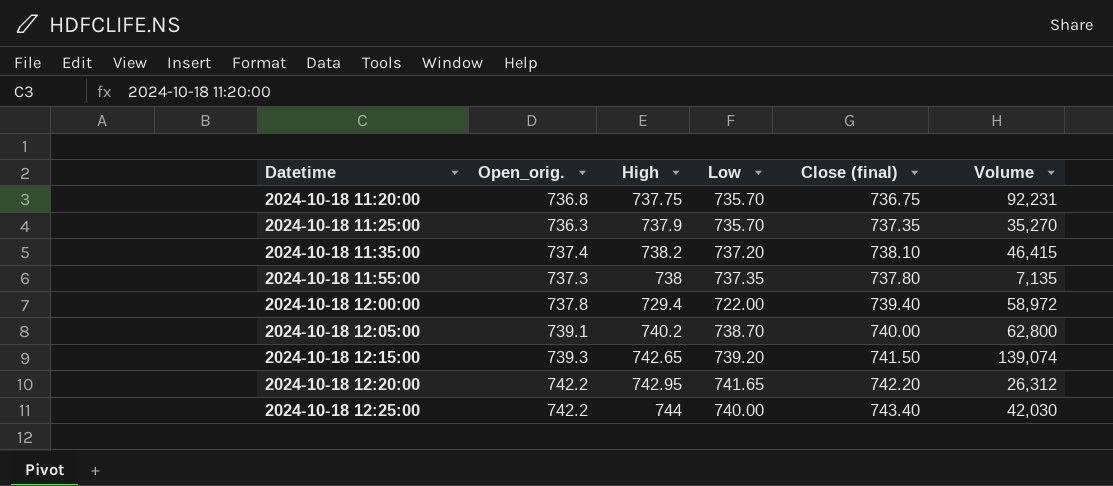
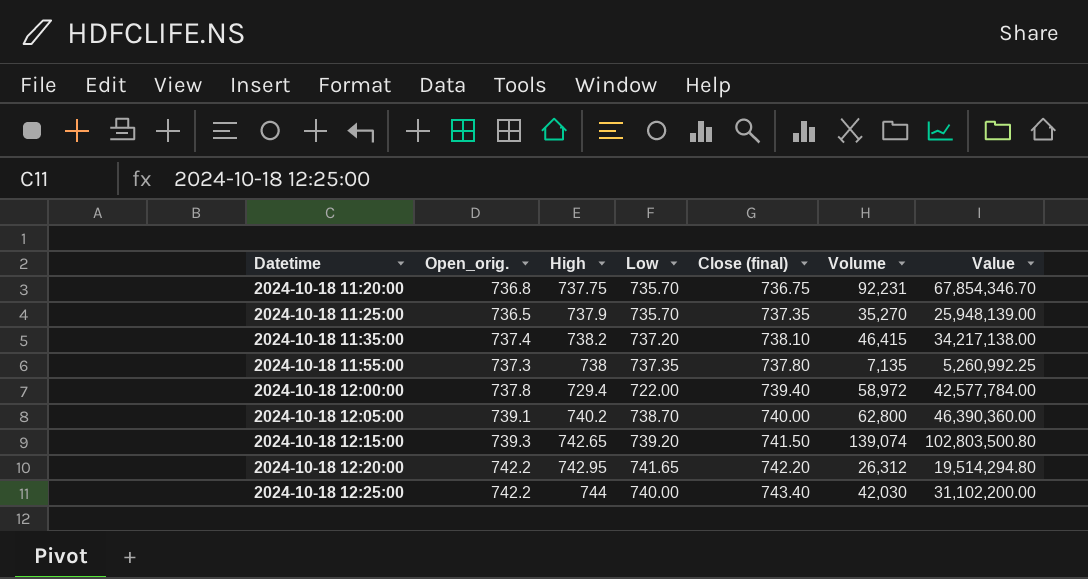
column Value | formula: none -> [Low] * [Volume]
2024-10-18 11:25:00 | Open_orig.: 736.3 -> 736.5

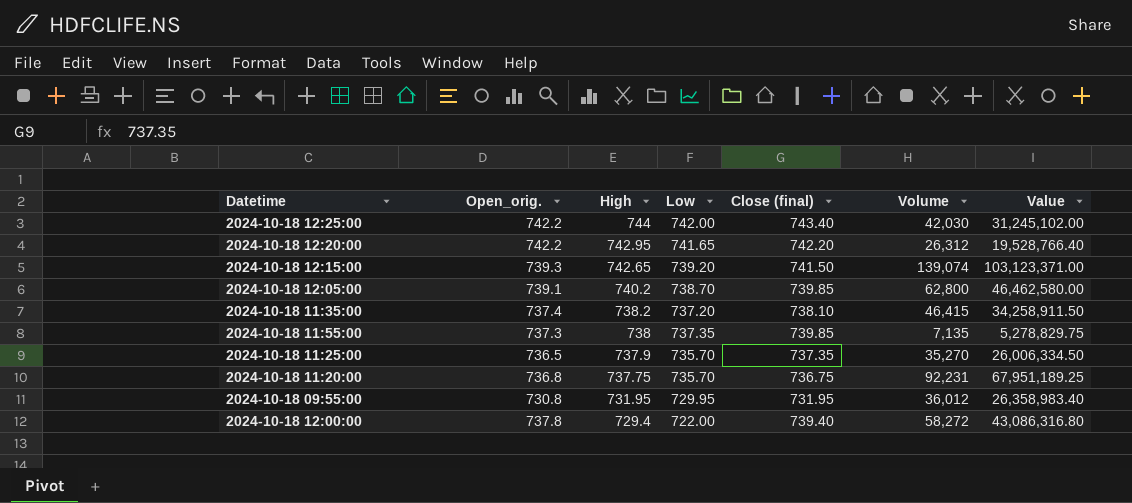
row order: Datetime ascending -> High descending
column Value | formula: [Low] * [Volume] -> [Close (final)] * [Volume]
2024-10-18 12:25:00 | Low: 740.00 -> 742.00
2024-10-18 12:05:00 | Close (final): 740.00 -> 739.85
2024-10-18 11:55:00 | Close (final): 737.80 -> 739.85
row 2024-10-18 09:55:00: none -> 730.8 | 731.95 | 729.95 | 731.95 | 36,012 | 26,358,983.40
2024-10-18 12:00:00 | Volume: 58,972 -> 58,272

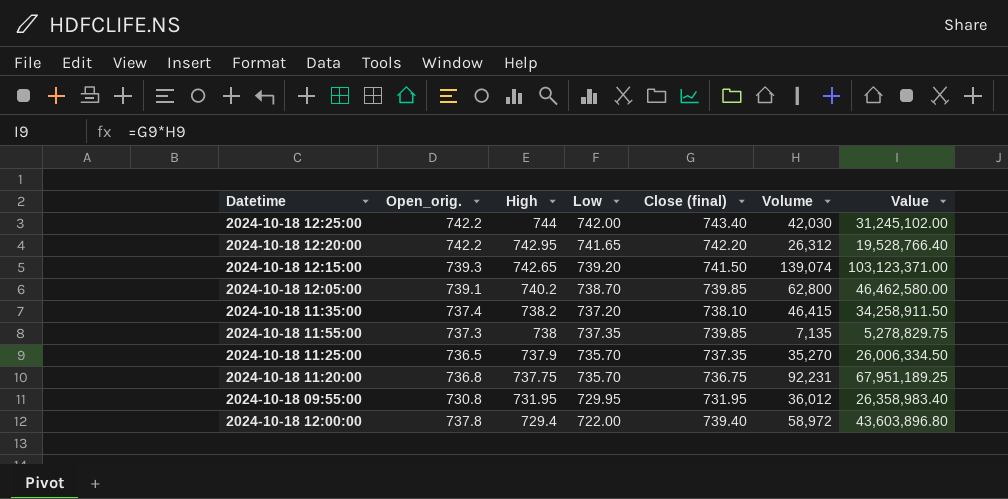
2024-10-18 12:00:00 | Volume: 58,272 -> 58,972
2024-10-18 12:00:00 | Value: 43,086,316.80 -> 43,603,896.80

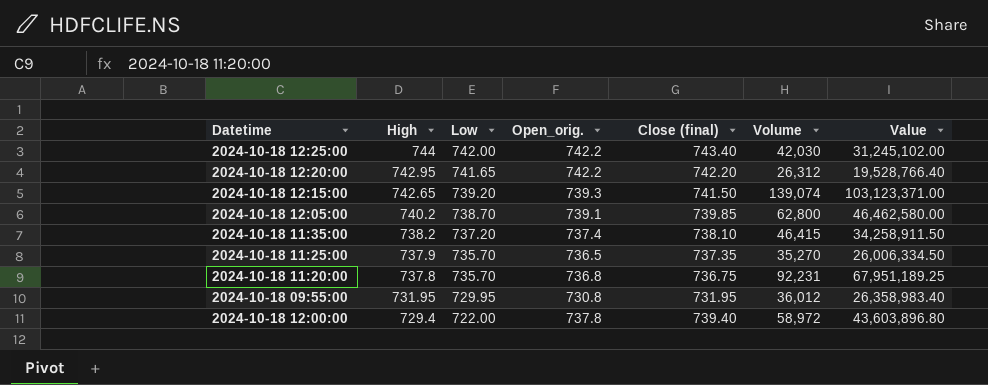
column Open_orig. | position: 2 -> 4
row 2024-10-18 11:55:00: 737.3 | 738 | 737.35 | 739.85 | 7,135 | 5,278,829.75 -> none
2024-10-18 11:20:00 | High: 737.75 -> 737.8

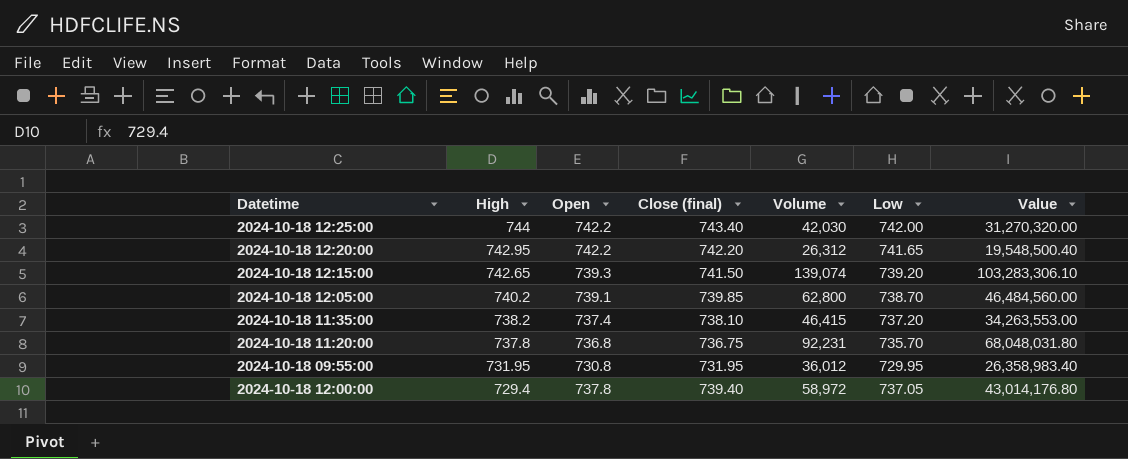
column name: Open_orig. -> Open
column Low | position: 3 -> 6
column Value | formula: [Close (final)] * [Volume] -> [High] * [Volume]
row 2024-10-18 11:25:00: 737.9 | 735.70 | 736.5 | 737.35 | 35,270 | 26,006,334.50 -> none
2024-10-18 12:00:00 | Low: 722.00 -> 737.05

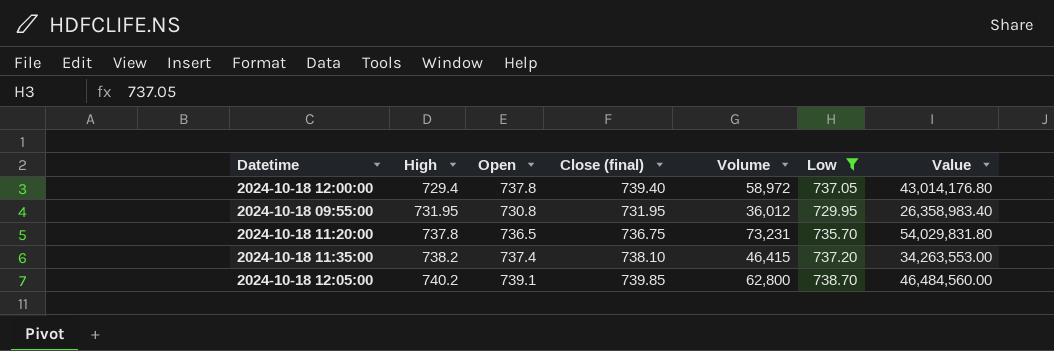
filter: none -> Low <= 738.70
row order: High descending -> High ascending
2024-10-18 11:20:00 | Open: 736.8 -> 736.5
2024-10-18 11:20:00 | Volume: 92,231 -> 73,231
2024-10-18 11:20:00 | Value: 68,048,031.80 -> 54,029,831.80

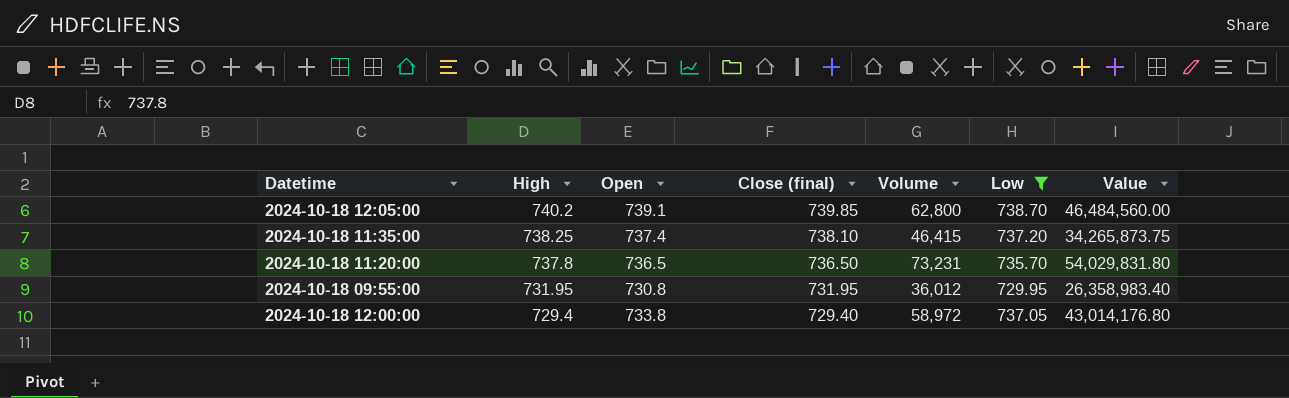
row order: High ascending -> High descending
2024-10-18 11:35:00 | High: 738.2 -> 738.25
2024-10-18 11:35:00 | Value: 34,263,553.00 -> 34,265,873.75
2024-10-18 11:20:00 | Close (final): 736.75 -> 736.50
2024-10-18 12:00:00 | Open: 737.8 -> 733.8
2024-10-18 12:00:00 | Close (final): 739.40 -> 729.40

